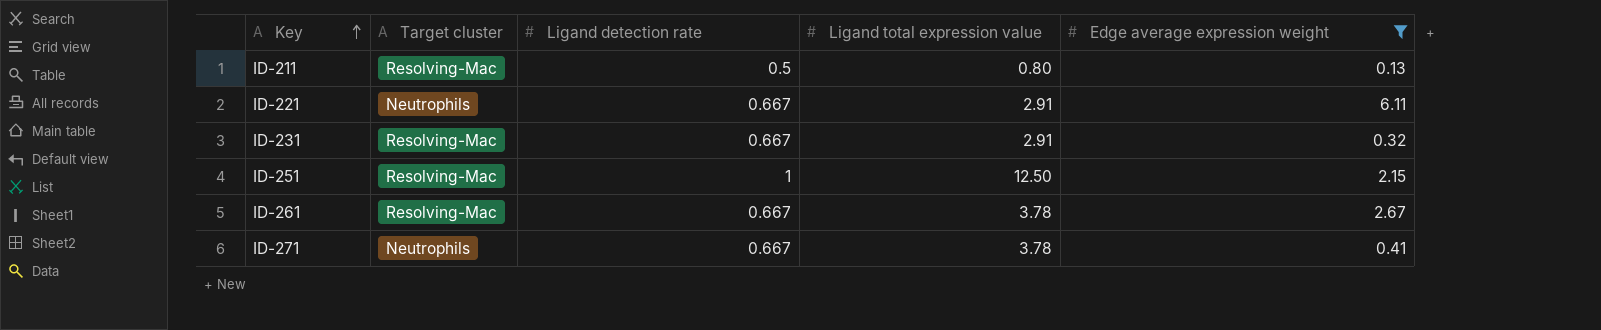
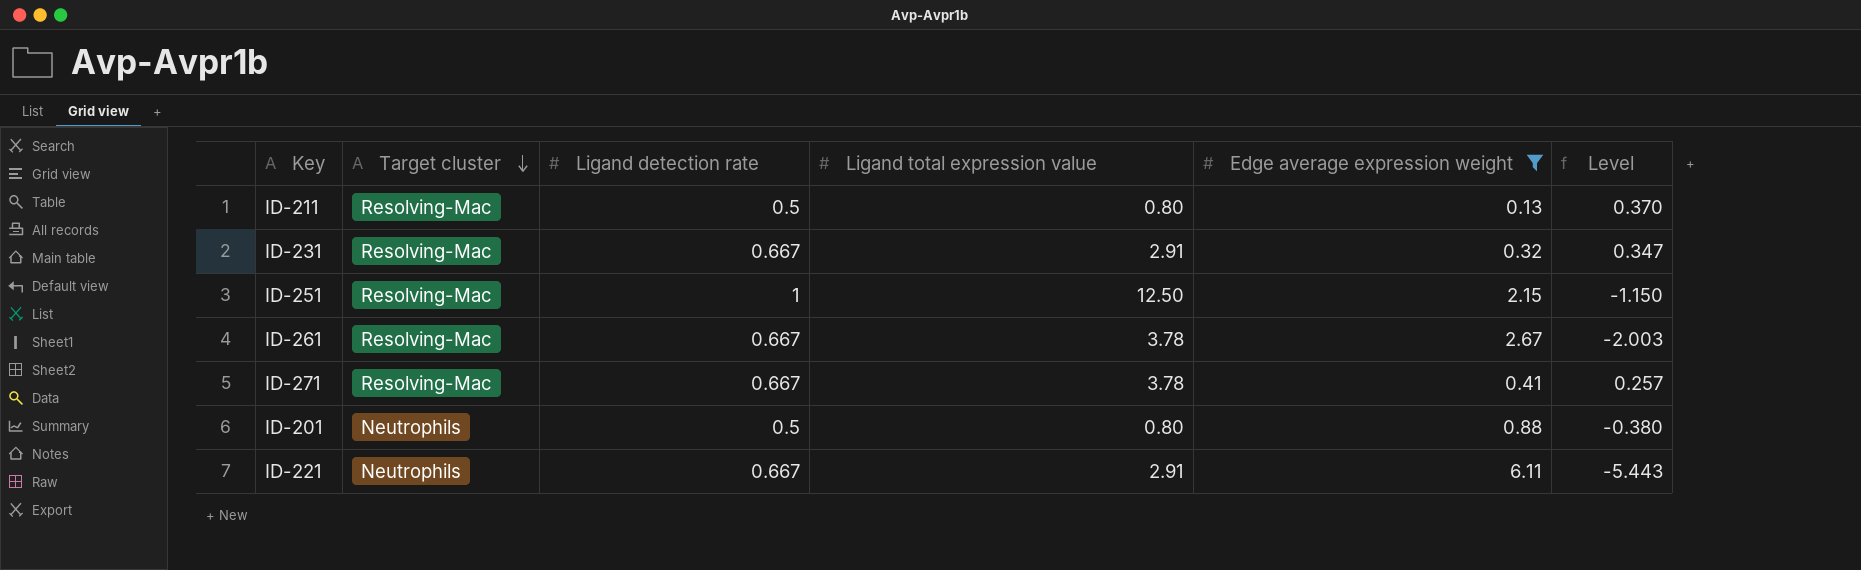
row order: Key ascending -> Target cluster descending
column Level | formula: none -> [Ligand detection rate] - [Edge average expression weight]
ID-271 | Target cluster: Neutrophils -> Resolving-Mac
row ID-201: none -> Neutrophils | 0.5 | 0.80 | 0.88 | -0.380

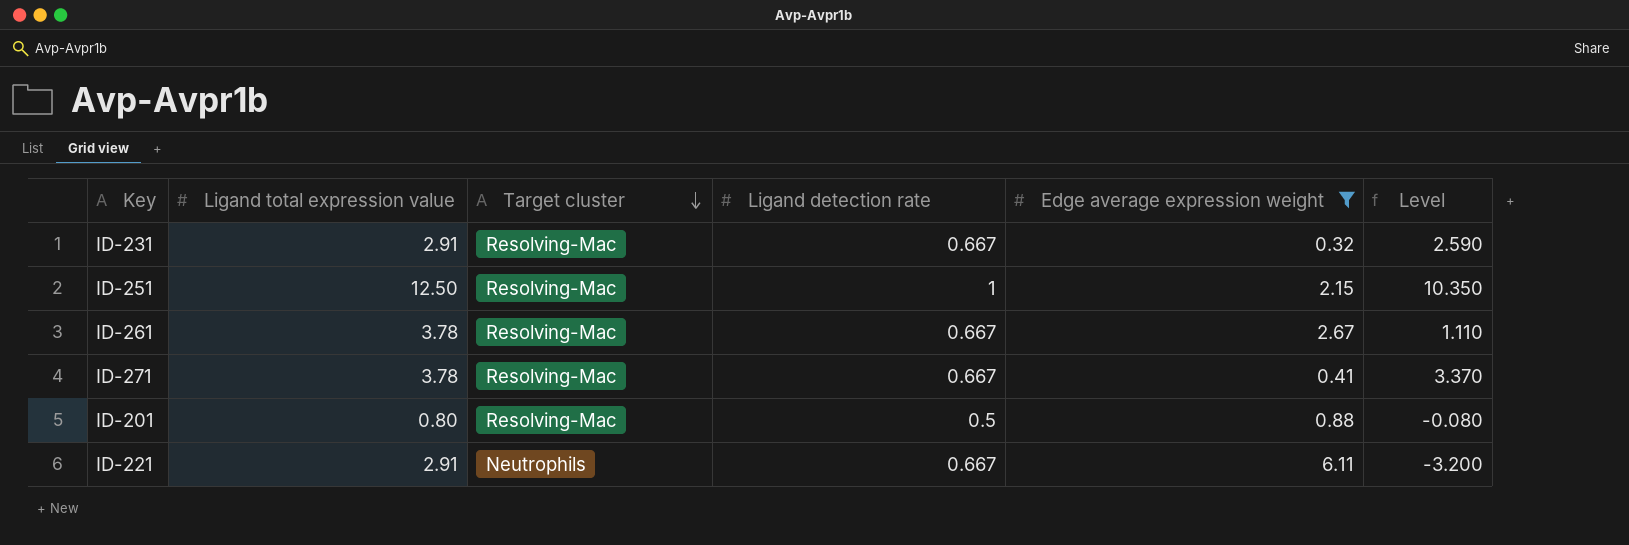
column Ligand total expression value | position: 4 -> 2
column Level | formula: [Ligand detection rate] - [Edge average expression weight] -> [Ligand total expression value] - [Edge average expression weight]
row ID-211: Resolving-Mac | 0.5 | 0.80 | 0.13 | 0.370 -> none
ID-201 | Target cluster: Neutrophils -> Resolving-Mac

